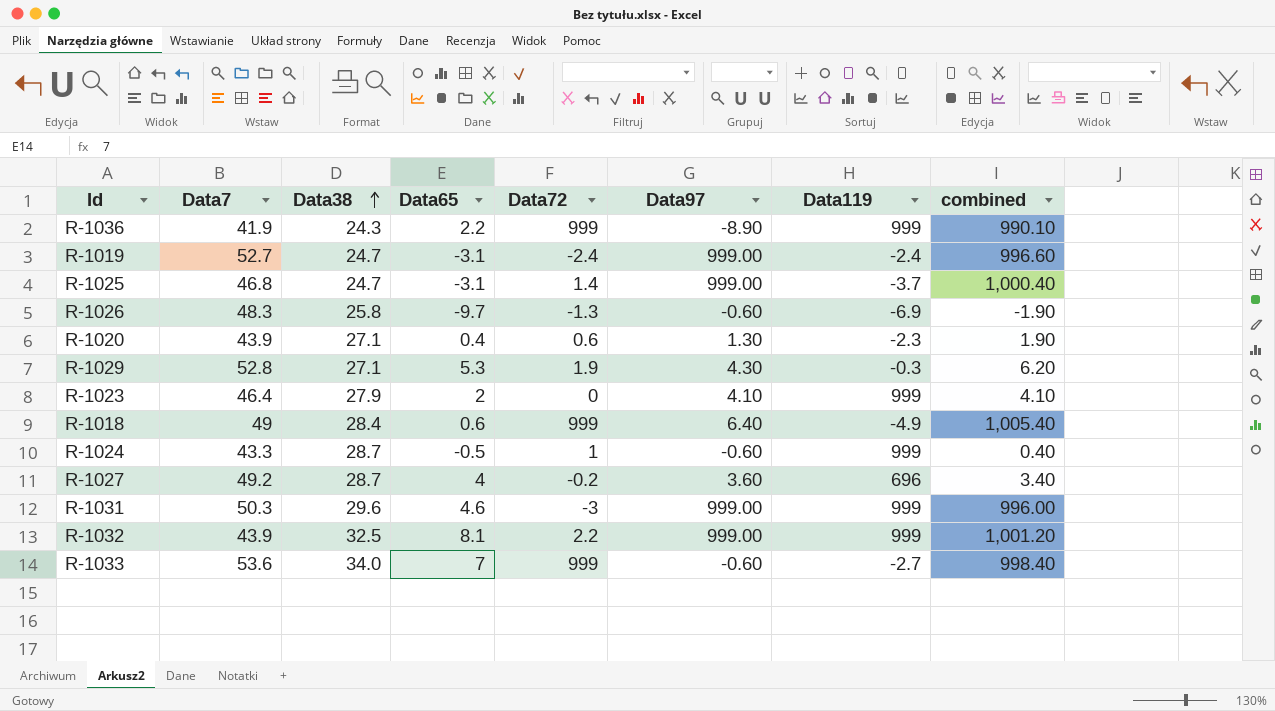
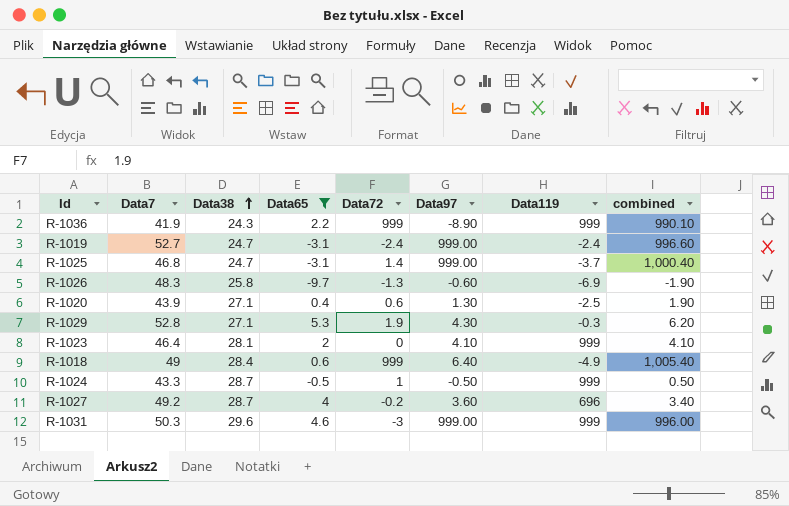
filter: none -> Data65 <= 5.3
R-1020 | Data119: -2.3 -> -2.5
R-1023 | Data38: 27.9 -> 28.1
R-1024 | Data97: -0.60 -> -0.50
R-1024 | combined: 0.40 -> 0.50

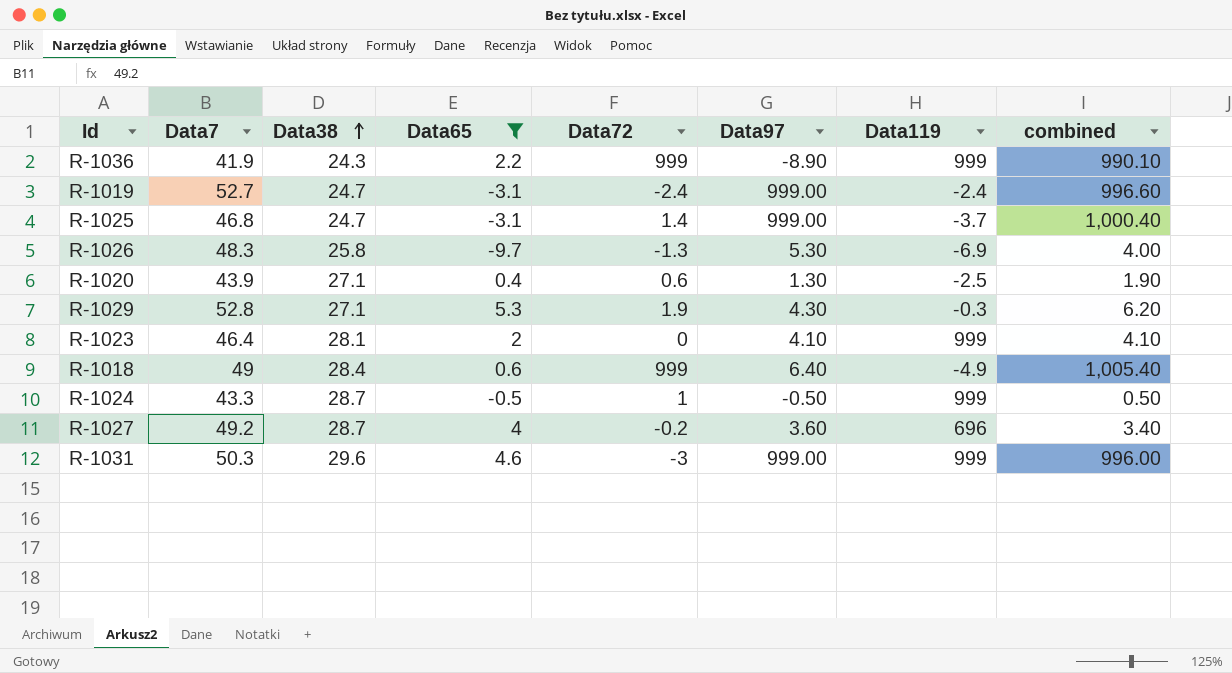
R-1026 | Data97: -0.60 -> 5.30
R-1026 | combined: -1.90 -> 4.00

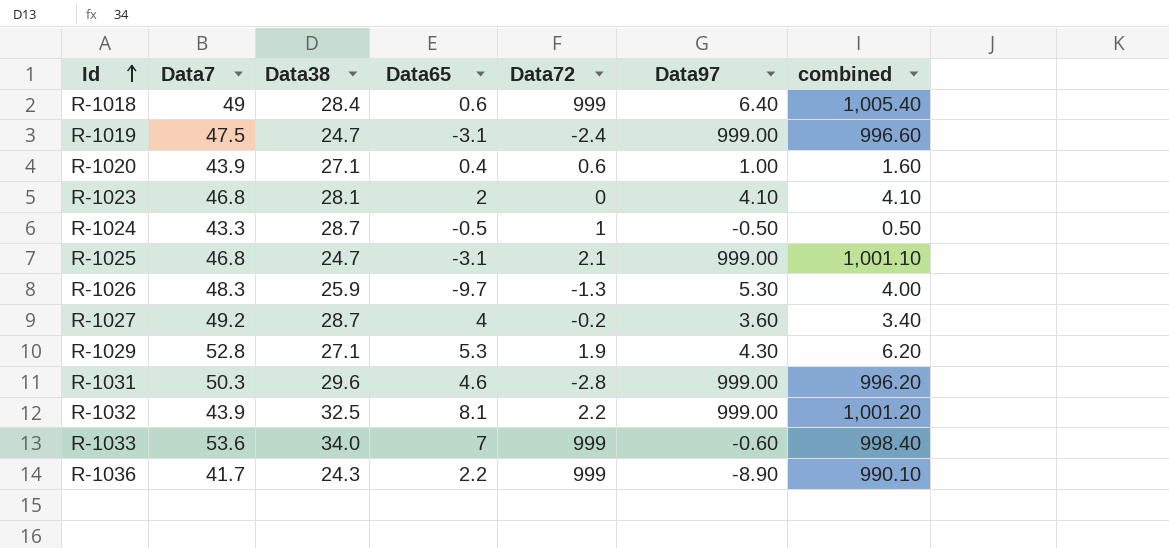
filter: Data65 <= 5.3 -> none
row order: Data38 ascending -> Id ascending
column Data119 | position: 7 -> none
R-1019 | Data7: 52.7 -> 47.5
R-1020 | Data97: 1.30 -> 1.00
R-1020 | combined: 1.90 -> 1.60
R-1023 | Data7: 46.4 -> 46.8
R-1025 | Data72: 1.4 -> 2.1
R-1025 | combined: 1,000.40 -> 1,001.10
R-1026 | Data38: 25.8 -> 25.9
R-1031 | Data72: -3 -> -2.8
R-1031 | combined: 996.00 -> 996.20
R-1036 | Data7: 41.9 -> 41.7

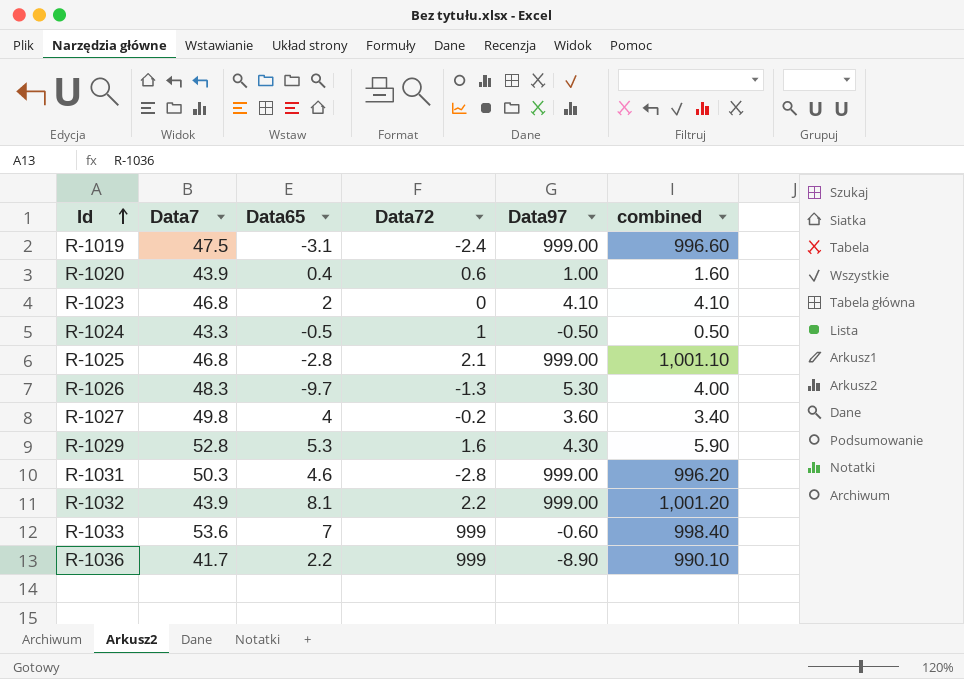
column Data38 | position: 3 -> none
row R-1018: 49 | 28.4 | 0.6 | 999 | 6.40 | 1,005.40 -> none
R-1025 | Data65: -3.1 -> -2.8
R-1027 | Data7: 49.2 -> 49.8
R-1029 | Data72: 1.9 -> 1.6
R-1029 | combined: 6.20 -> 5.90

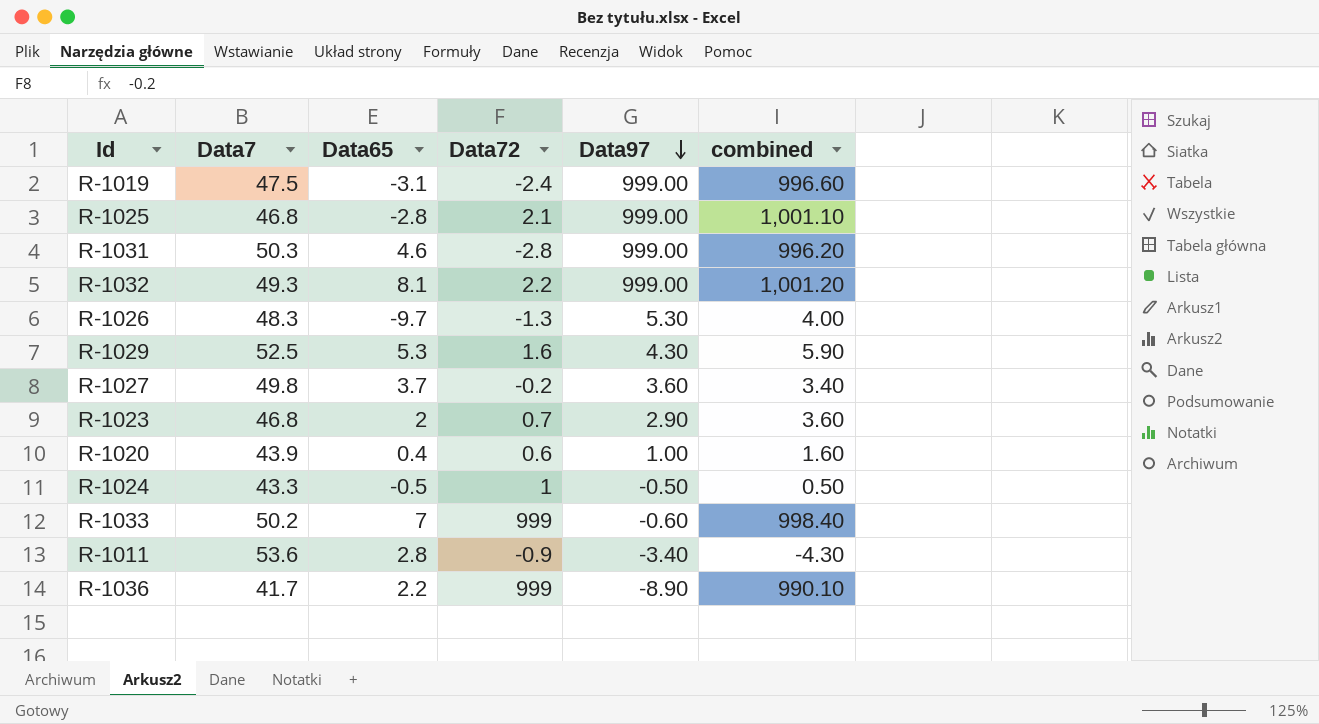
row order: Id ascending -> Data97 descending
R-1032 | Data7: 43.9 -> 49.3
R-1029 | Data7: 52.8 -> 52.5
R-1027 | Data65: 4 -> 3.7
R-1023 | Data72: 0 -> 0.7
R-1023 | Data97: 4.10 -> 2.90
R-1023 | combined: 4.10 -> 3.60
R-1033 | Data7: 53.6 -> 50.2
row R-1011: none -> 53.6 | 2.8 | -0.9 | -3.40 | -4.30

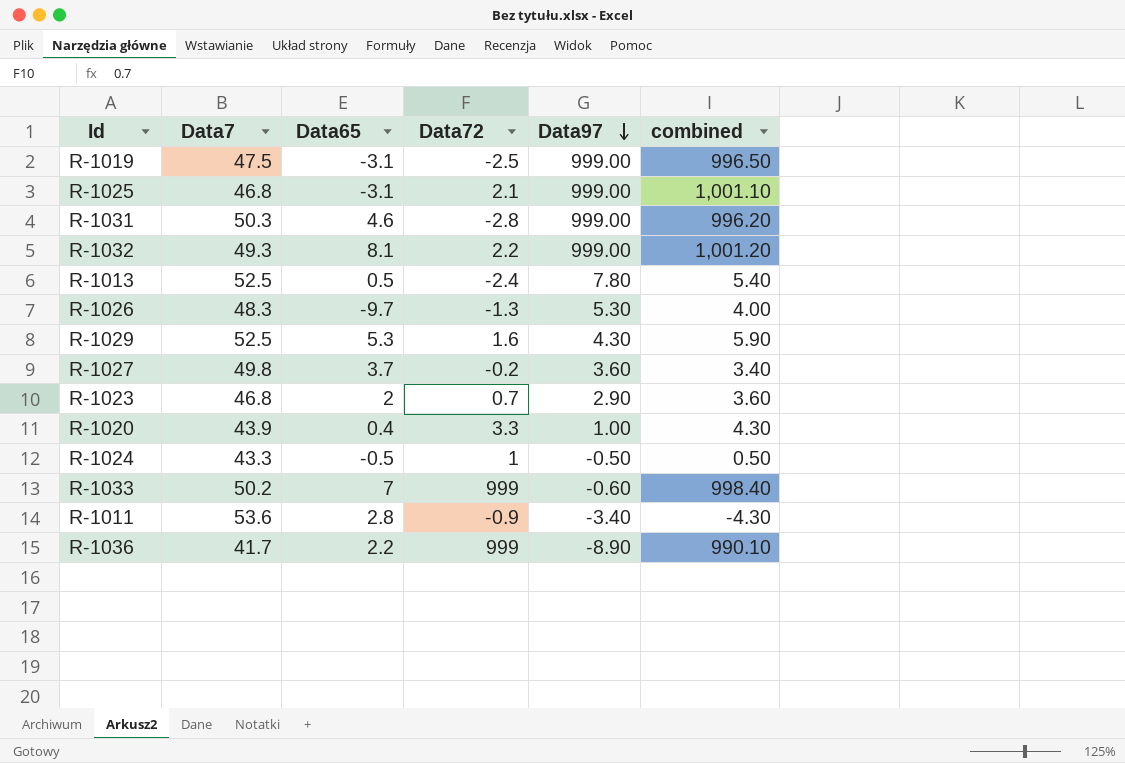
R-1019 | Data72: -2.4 -> -2.5
R-1019 | combined: 996.60 -> 996.50
R-1025 | Data65: -2.8 -> -3.1
row R-1013: none -> 52.5 | 0.5 | -2.4 | 7.80 | 5.40
R-1020 | Data72: 0.6 -> 3.3
R-1020 | combined: 1.60 -> 4.30

